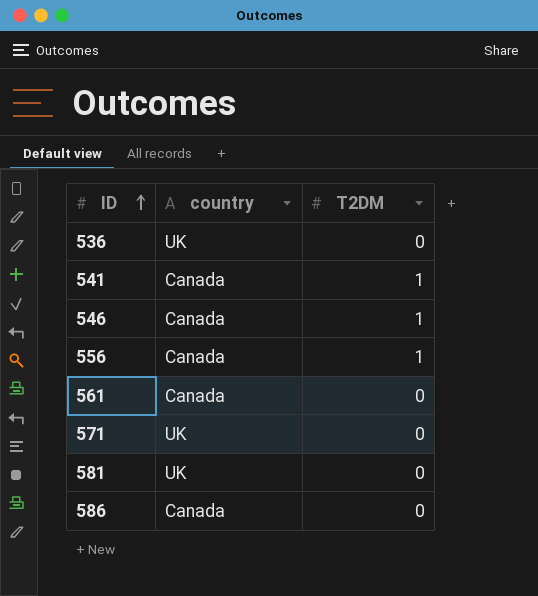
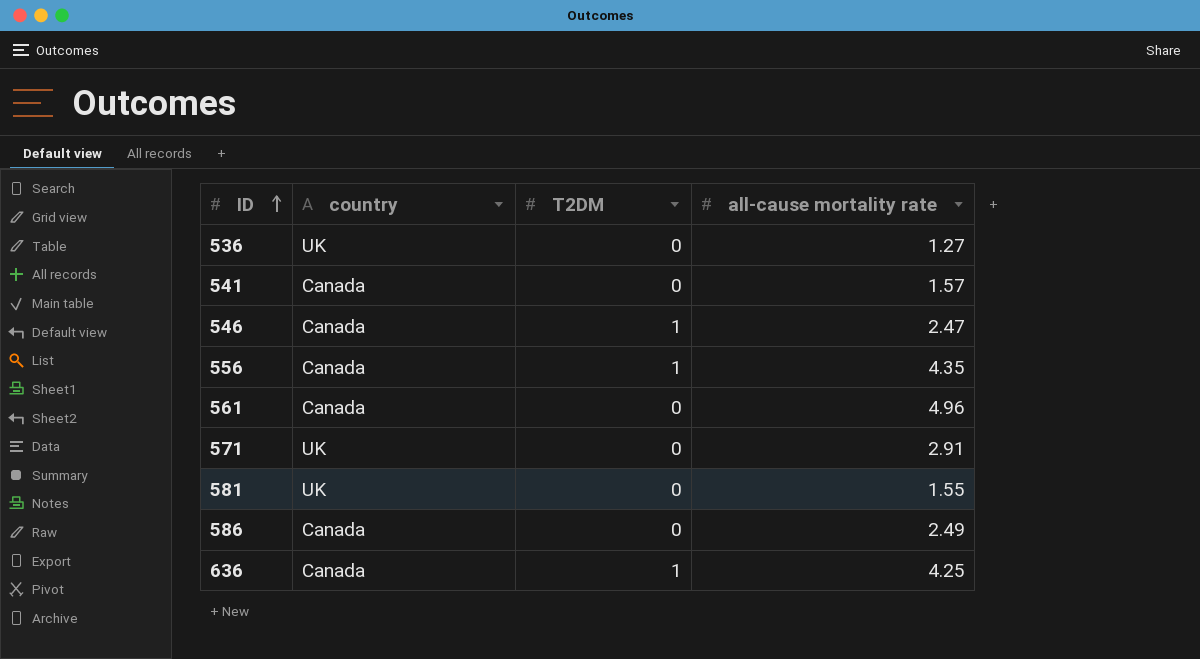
column all-cause mortality rate | position: none -> 4
541 | T2DM: 1 -> 0
row 636: none -> Canada | 1 | 4.25

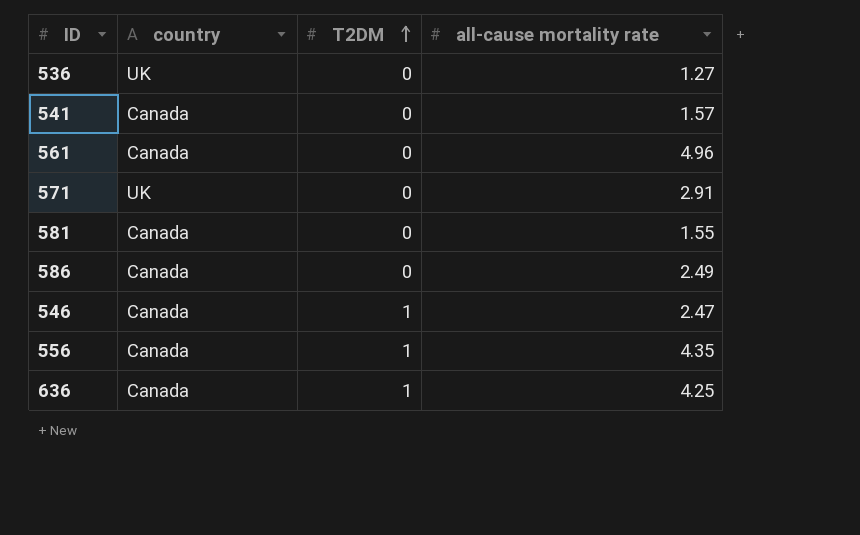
row order: ID ascending -> T2DM ascending
581 | country: UK -> Canada

